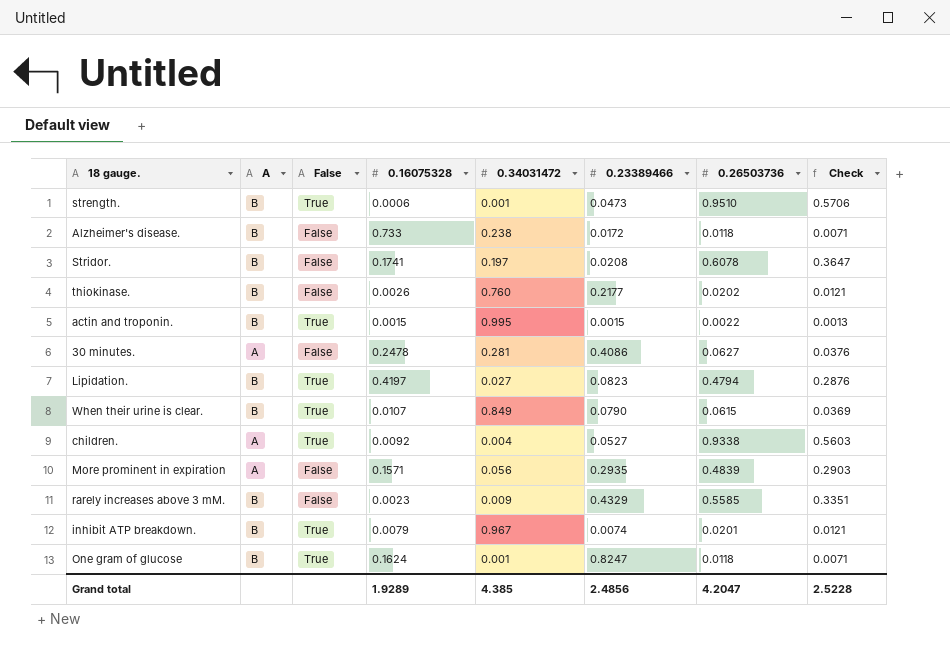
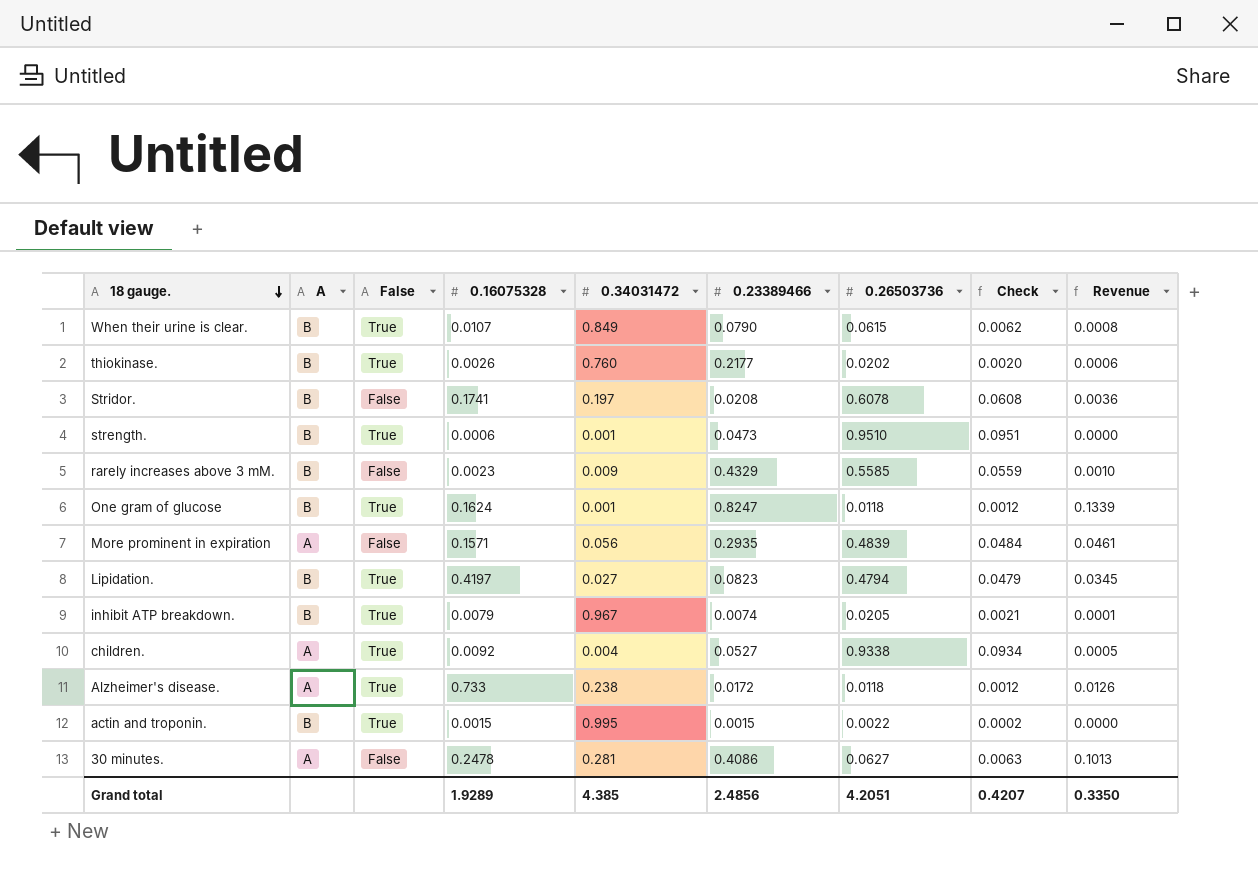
row order: none -> 18 gauge. descending
column Check | formula: [0.26503736] * 0.6 -> [0.26503736] * 0.1
column Revenue | formula: none -> [0.16075328] * [0.23389466]
thiokinase. | False: False -> True
inhibit ATP breakdown. | 0.26503736: 0.0201 -> 0.0205
Alzheimer's disease. | A: B -> A
Alzheimer's disease. | False: False -> True
Grand total | 0.26503736: 4.2047 -> 4.2051
Grand total | Check: 2.5228 -> 0.4207

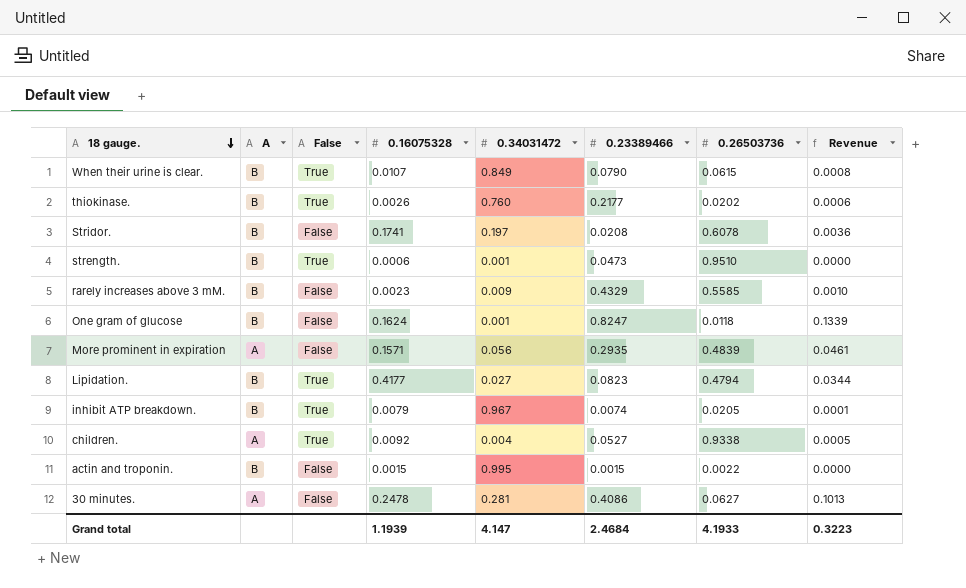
column Check | formula: [0.26503736] * 0.1 -> none
row Alzheimer's disease.: A | True | 0.733 | 0.238 | 0.0172 | 0.0118 | 0.0012 | 0.0126 -> none
One gram of glucose | False: True -> False
Lipidation. | 0.16075328: 0.4197 -> 0.4177
Lipidation. | Revenue: 0.0345 -> 0.0344
actin and troponin. | False: True -> False
Grand total | 0.16075328: 1.9289 -> 1.1939
Grand total | 0.34031472: 4.385 -> 4.147
Grand total | 0.23389466: 2.4856 -> 2.4684
Grand total | 0.26503736: 4.2051 -> 4.1933
Grand total | Revenue: 0.3350 -> 0.3223

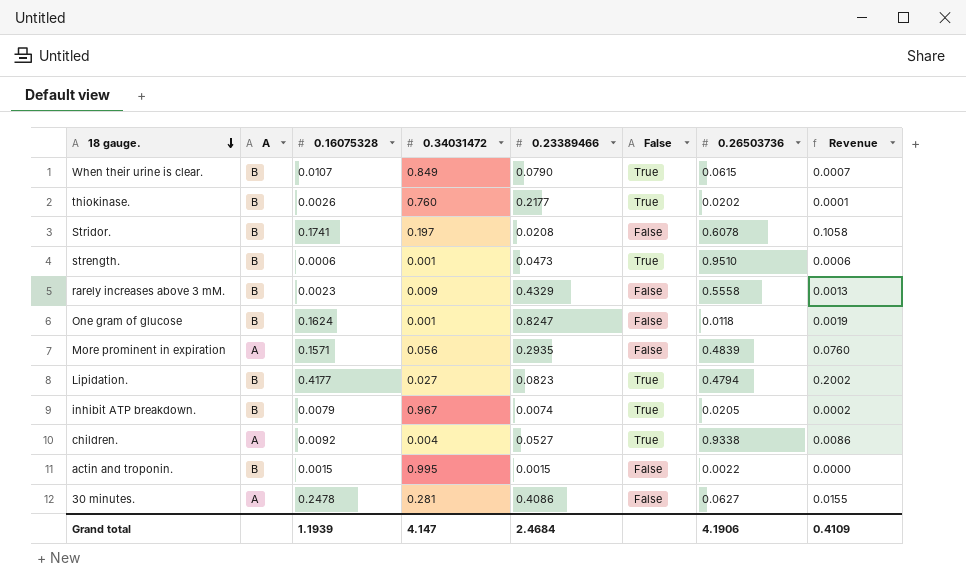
column False | position: 3 -> 6
column Revenue | formula: [0.16075328] * [0.23389466] -> [0.16075328] * [0.26503736]
rarely increases above 3 mM. | 0.26503736: 0.5585 -> 0.5558
Grand total | 0.26503736: 4.1933 -> 4.1906
Grand total | Revenue: 0.3223 -> 0.4109

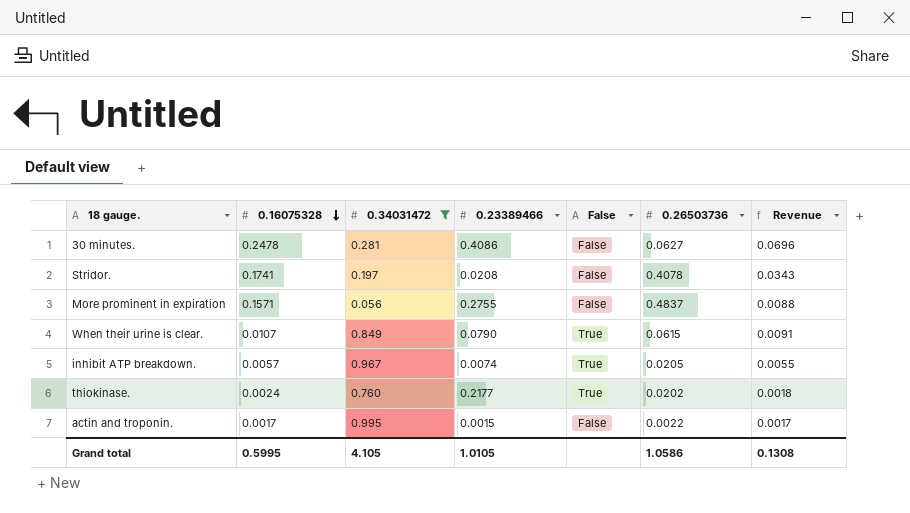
filter: none -> 0.34031472 >= 0.056
row order: 18 gauge. descending -> 0.16075328 descending
column A | position: 2 -> none
column Revenue | formula: [0.16075328] * [0.26503736] -> [0.16075328] * [0.34031472]
Stridor. | 0.26503736: 0.6078 -> 0.4078
More prominent in expiration | 0.23389466: 0.2935 -> 0.2755
More prominent in expiration | 0.26503736: 0.4839 -> 0.4837
inhibit ATP breakdown. | 0.16075328: 0.0079 -> 0.0057
thiokinase. | 0.16075328: 0.0026 -> 0.0024
actin and troponin. | 0.16075328: 0.0015 -> 0.0017
Grand total | 0.16075328: 1.1939 -> 0.5995
Grand total | 0.34031472: 4.147 -> 4.105
Grand total | 0.23389466: 2.4684 -> 1.0105
Grand total | 0.26503736: 4.1906 -> 1.0586
Grand total | Revenue: 0.4109 -> 0.1308

